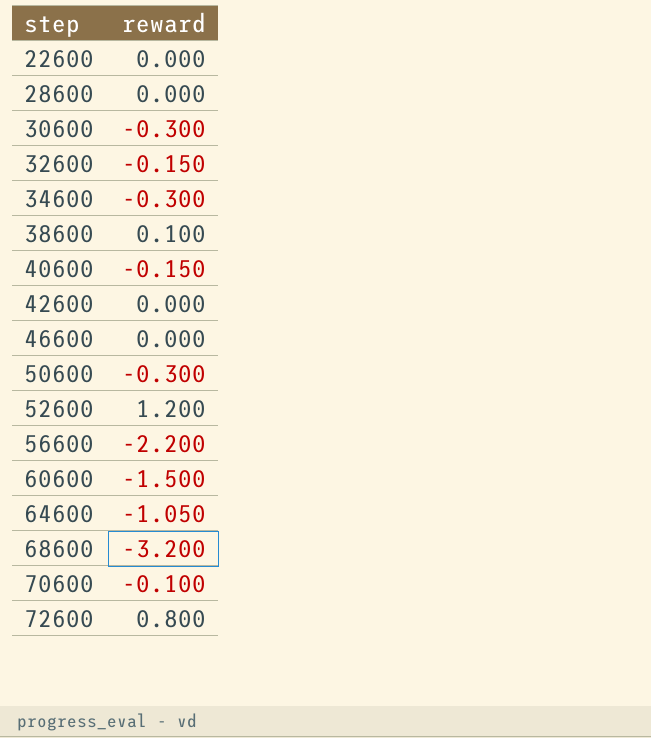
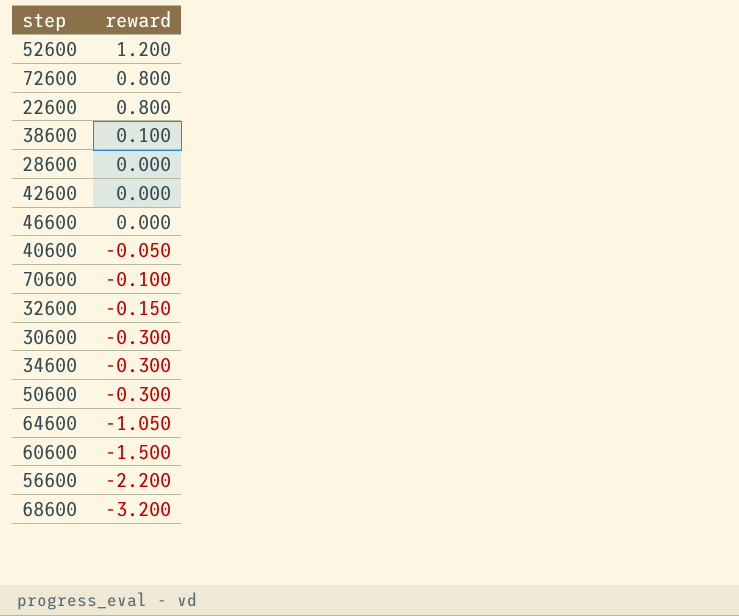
row order: step ascending -> reward descending
22600 | reward: 0.000 -> 0.800
40600 | reward: -0.150 -> -0.050

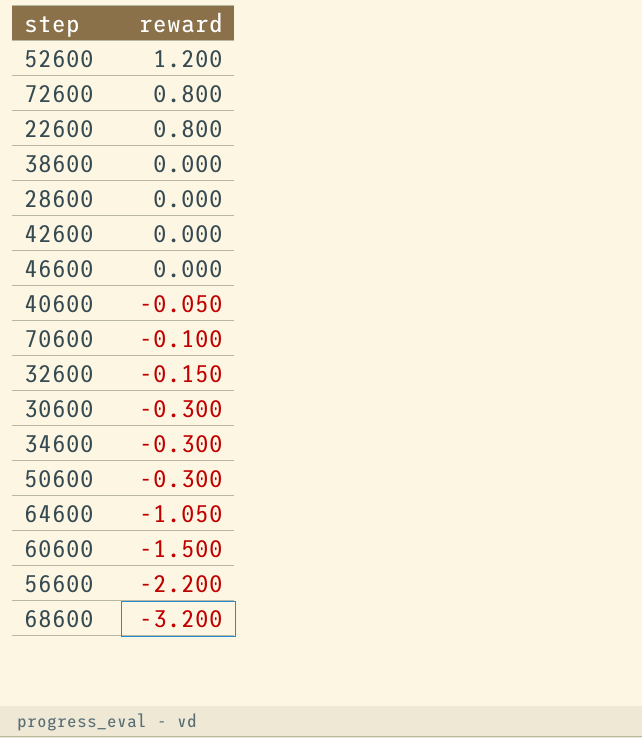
38600 | reward: 0.100 -> 0.000

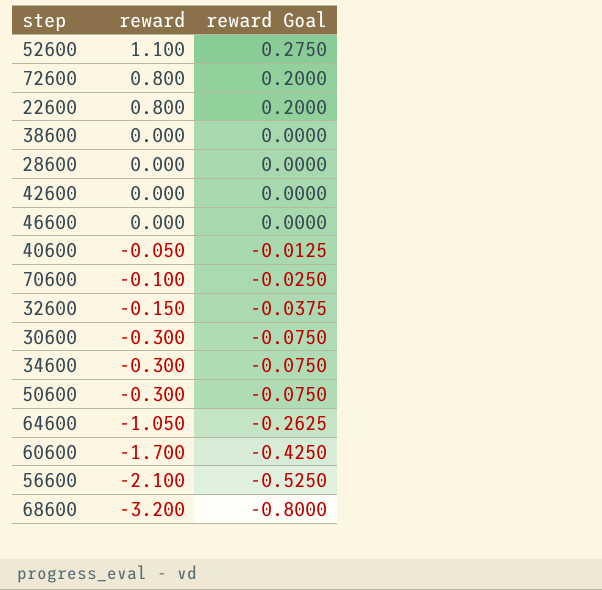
column reward Goal | formula: none -> [reward] * 0.25
52600 | reward: 1.200 -> 1.100
60600 | reward: -1.500 -> -1.700
56600 | reward: -2.200 -> -2.100

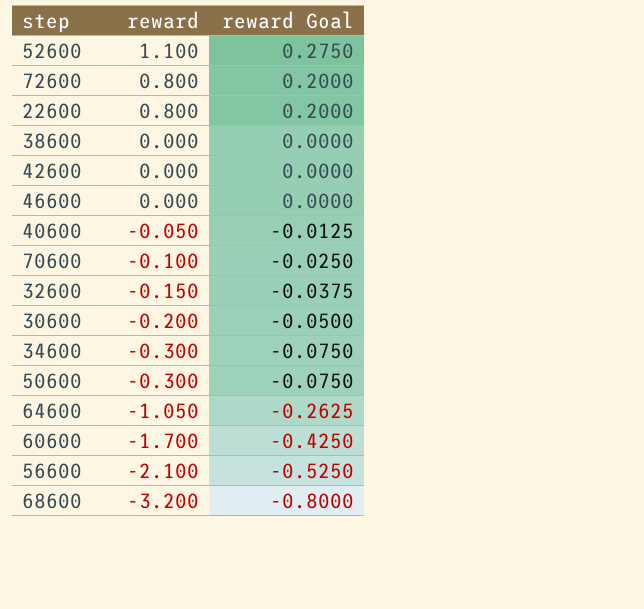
row 28600: 0.000 | 0.0000 -> none
30600 | reward: -0.300 -> -0.200
30600 | reward Goal: -0.0750 -> -0.0500

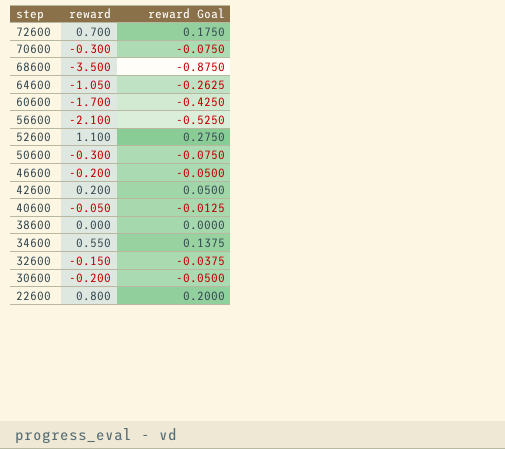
row order: reward descending -> step descending
72600 | reward: 0.800 -> 0.700
72600 | reward Goal: 0.2000 -> 0.1750
70600 | reward: -0.100 -> -0.300
70600 | reward Goal: -0.0250 -> -0.0750
68600 | reward: -3.200 -> -3.500
68600 | reward Goal: -0.8000 -> -0.8750
46600 | reward: 0.000 -> -0.200
46600 | reward Goal: 0.0000 -> -0.0500
42600 | reward: 0.000 -> 0.200
42600 | reward Goal: 0.0000 -> 0.0500
34600 | reward: -0.300 -> 0.550
34600 | reward Goal: -0.0750 -> 0.1375

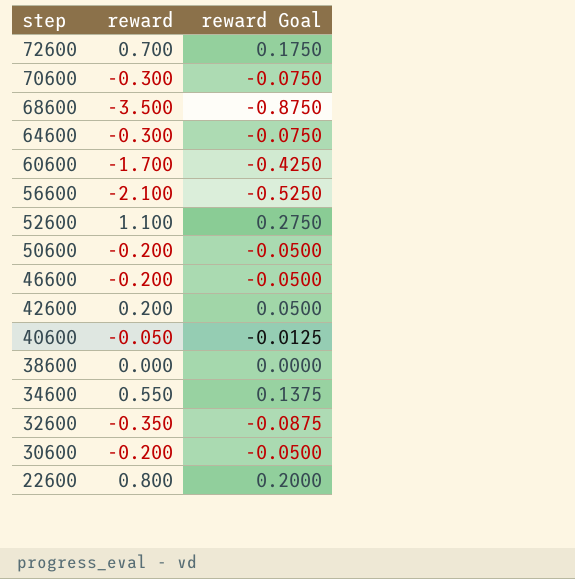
64600 | reward: -1.050 -> -0.300
64600 | reward Goal: -0.2625 -> -0.0750
50600 | reward: -0.300 -> -0.200
50600 | reward Goal: -0.0750 -> -0.0500
32600 | reward: -0.150 -> -0.350
32600 | reward Goal: -0.0375 -> -0.0875

